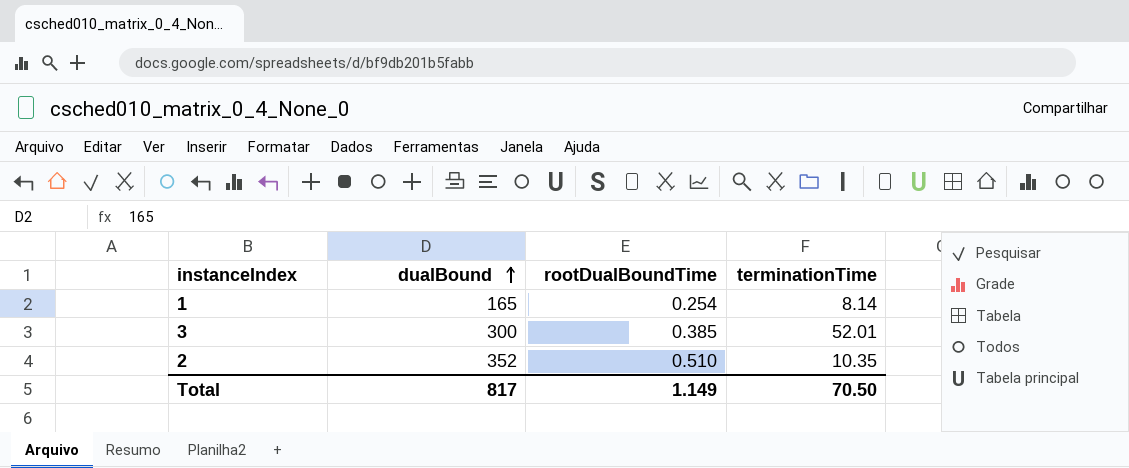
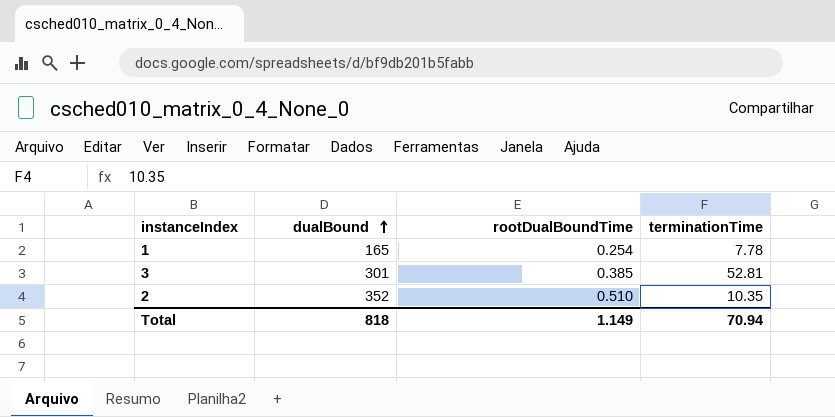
1 | terminationTime: 8.14 -> 7.78
3 | dualBound: 300 -> 301
3 | terminationTime: 52.01 -> 52.81
Total | dualBound: 817 -> 818
Total | terminationTime: 70.50 -> 70.94

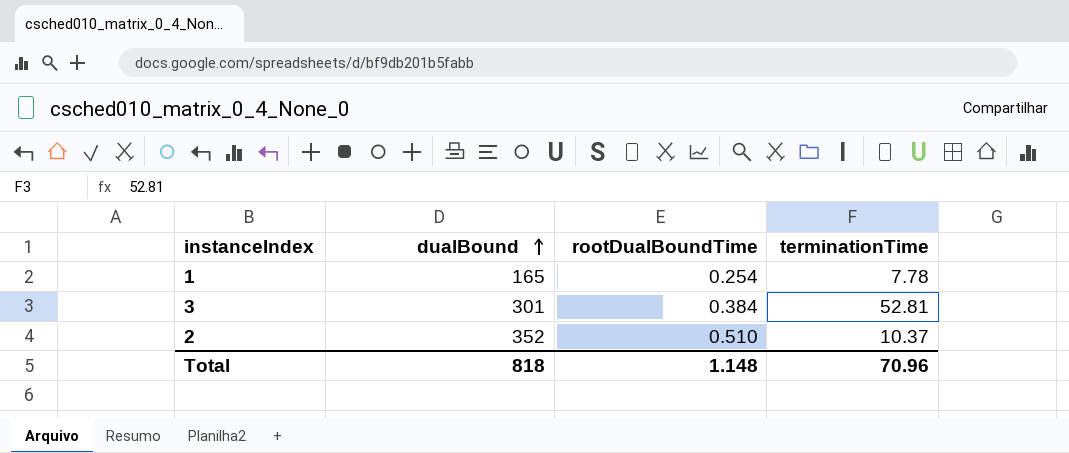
3 | rootDualBoundTime: 0.385 -> 0.384
2 | terminationTime: 10.35 -> 10.37
Total | rootDualBoundTime: 1.149 -> 1.148
Total | terminationTime: 70.94 -> 70.96

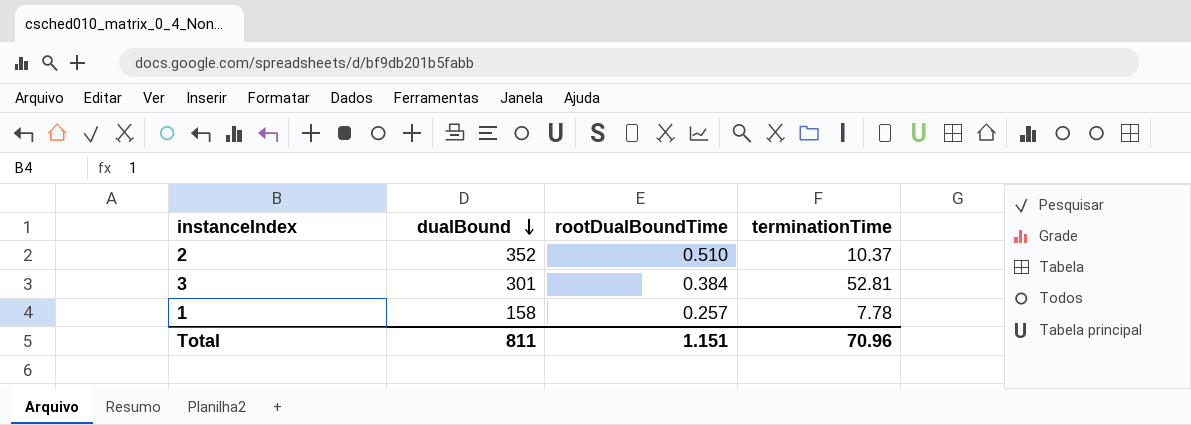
row order: dualBound ascending -> dualBound descending
1 | dualBound: 165 -> 158
1 | rootDualBoundTime: 0.254 -> 0.257
Total | dualBound: 818 -> 811
Total | rootDualBoundTime: 1.148 -> 1.151

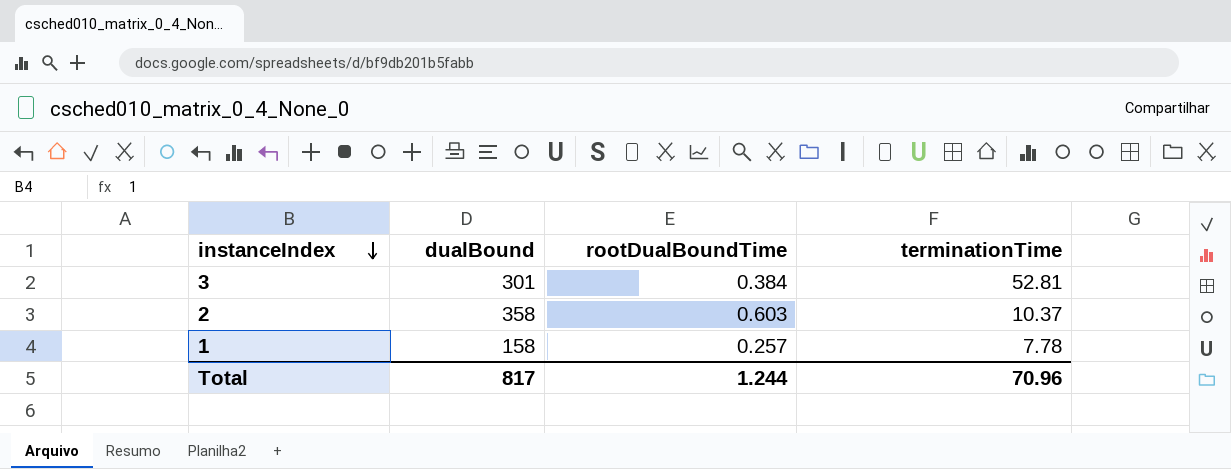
row order: dualBound descending -> instanceIndex descending
2 | dualBound: 352 -> 358
2 | rootDualBoundTime: 0.510 -> 0.603
Total | dualBound: 811 -> 817
Total | rootDualBoundTime: 1.151 -> 1.244

